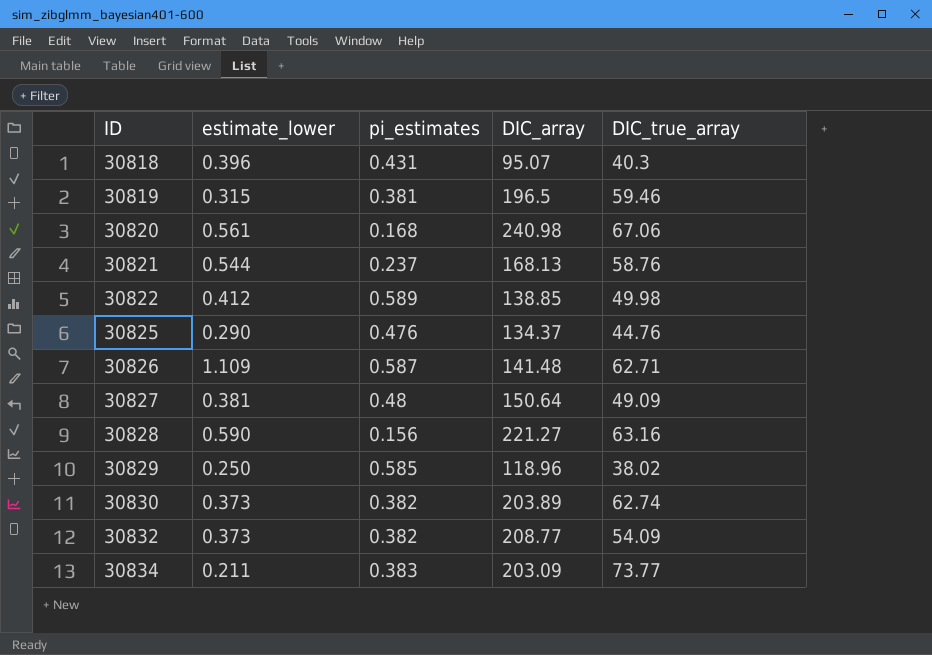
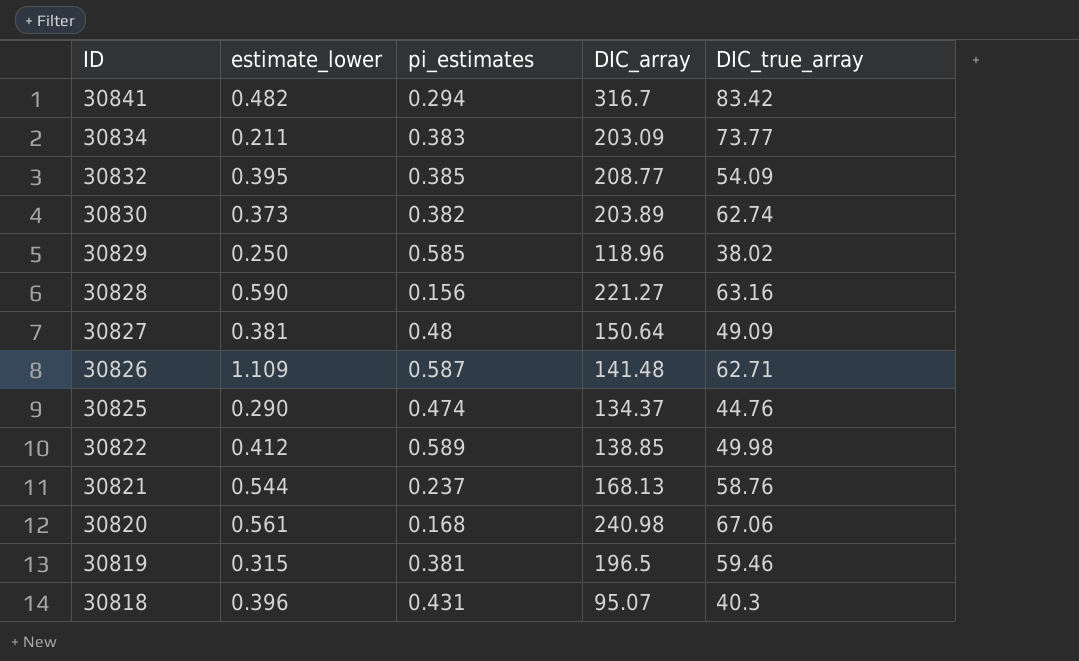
row order: ID ascending -> ID descending
row 30841: none -> 0.482 | 0.294 | 316.7 | 83.42
30832 | estimate_lower: 0.373 -> 0.395
30832 | pi_estimates: 0.382 -> 0.385
30825 | pi_estimates: 0.476 -> 0.474

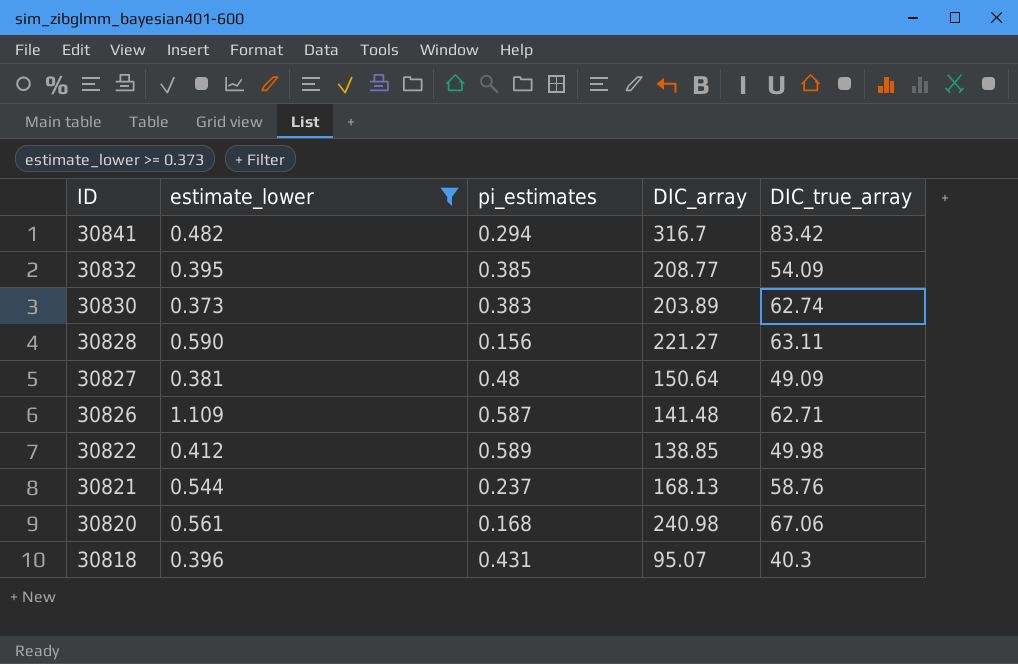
filter: none -> estimate_lower >= 0.373
30830 | pi_estimates: 0.382 -> 0.383
30828 | DIC_true_array: 63.16 -> 63.11

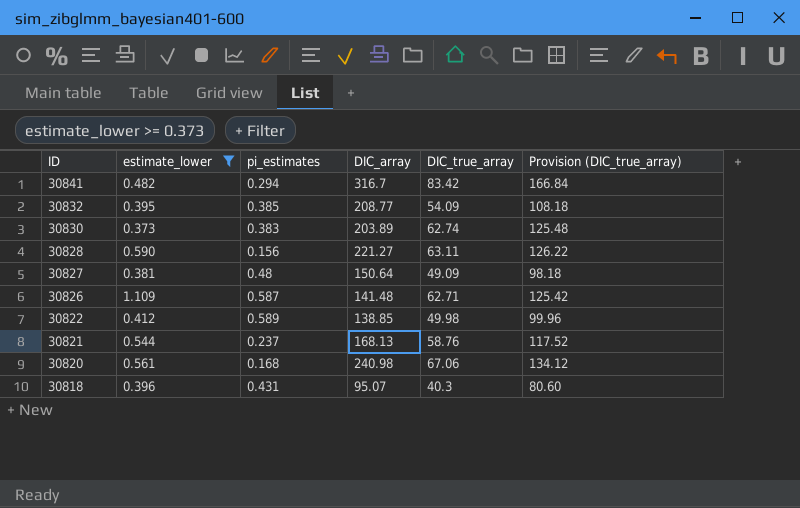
column Provision (DIC_true_array) | formula: none -> [DIC_true_array] * 2

